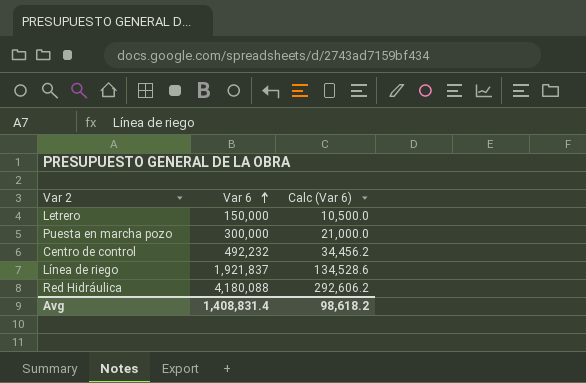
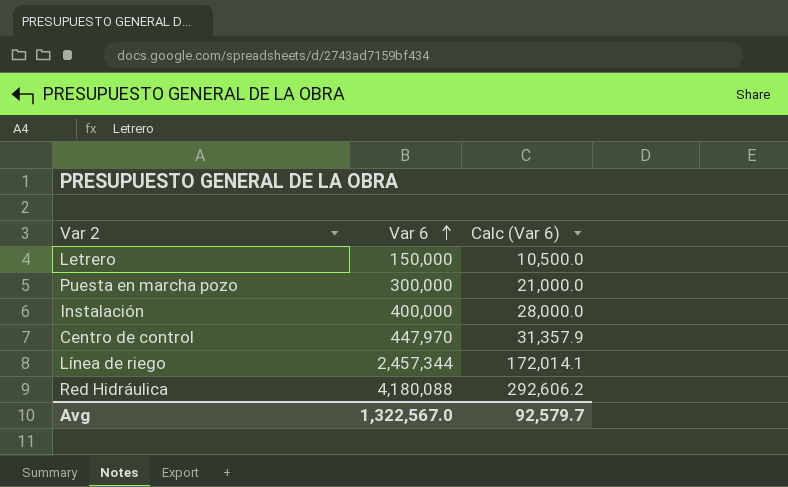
row Instalación: none -> 400,000 | 28,000.0
Centro de control | Var 6: 492,232 -> 447,970
Centro de control | Calc (Var 6): 34,456.2 -> 31,357.9
Línea de riego | Var 6: 1,921,837 -> 2,457,344
Línea de riego | Calc (Var 6): 134,528.6 -> 172,014.1
Avg | Var 6: 1,408,831.4 -> 1,322,567.0
Avg | Calc (Var 6): 98,618.2 -> 92,579.7

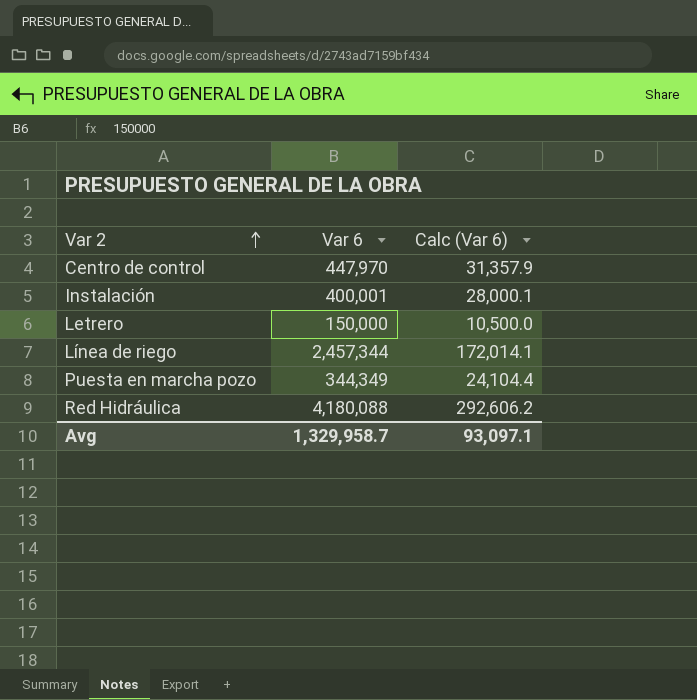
row order: Var 6 ascending -> Var 2 ascending
Instalación | Var 6: 400,000 -> 400,001
Instalación | Calc (Var 6): 28,000.0 -> 28,000.1
Puesta en marcha pozo | Var 6: 300,000 -> 344,349
Puesta en marcha pozo | Calc (Var 6): 21,000.0 -> 24,104.4
Avg | Var 6: 1,322,567.0 -> 1,329,958.7
Avg | Calc (Var 6): 92,579.7 -> 93,097.1

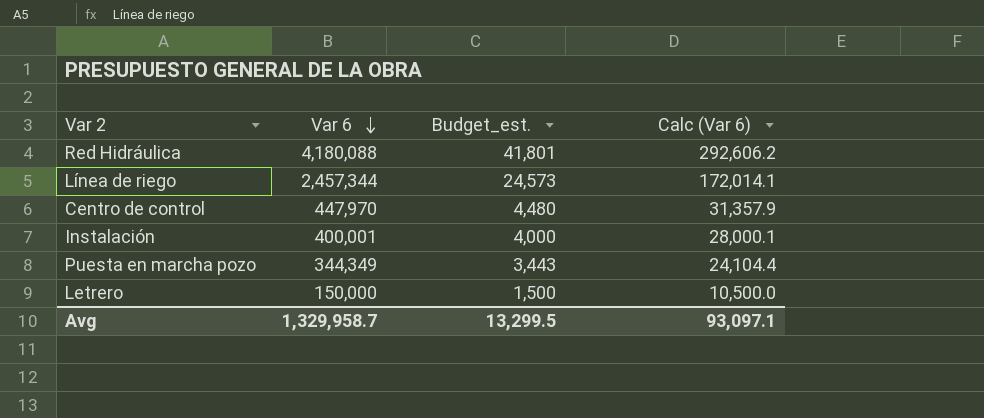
row order: Var 2 ascending -> Var 6 descending
column Budget_est. | formula: none -> [Var 6] * 0.01

